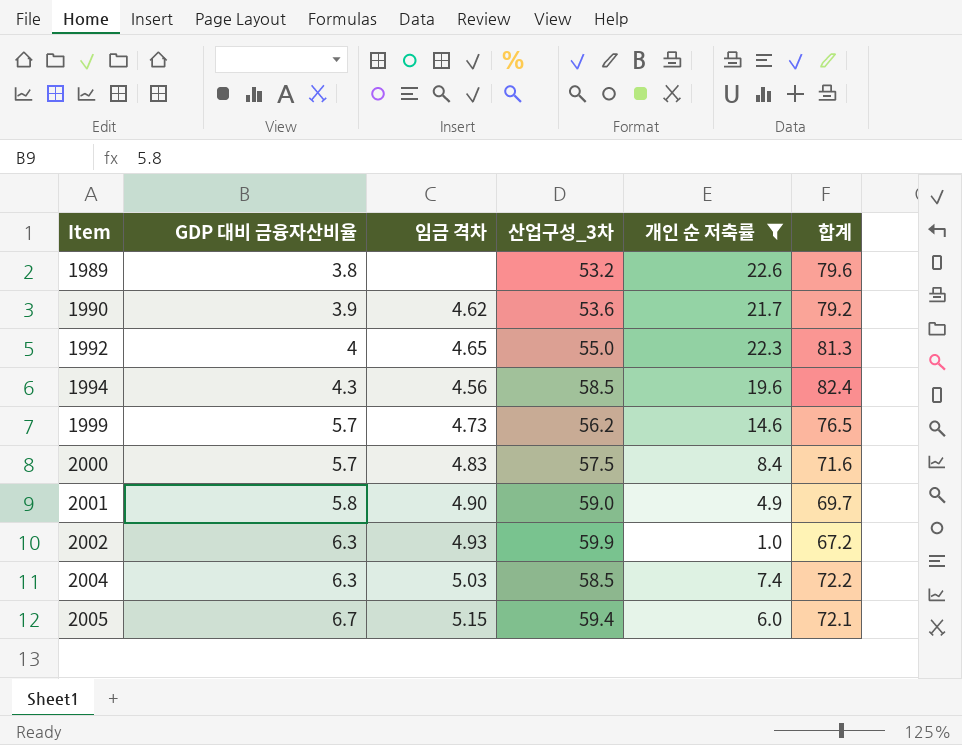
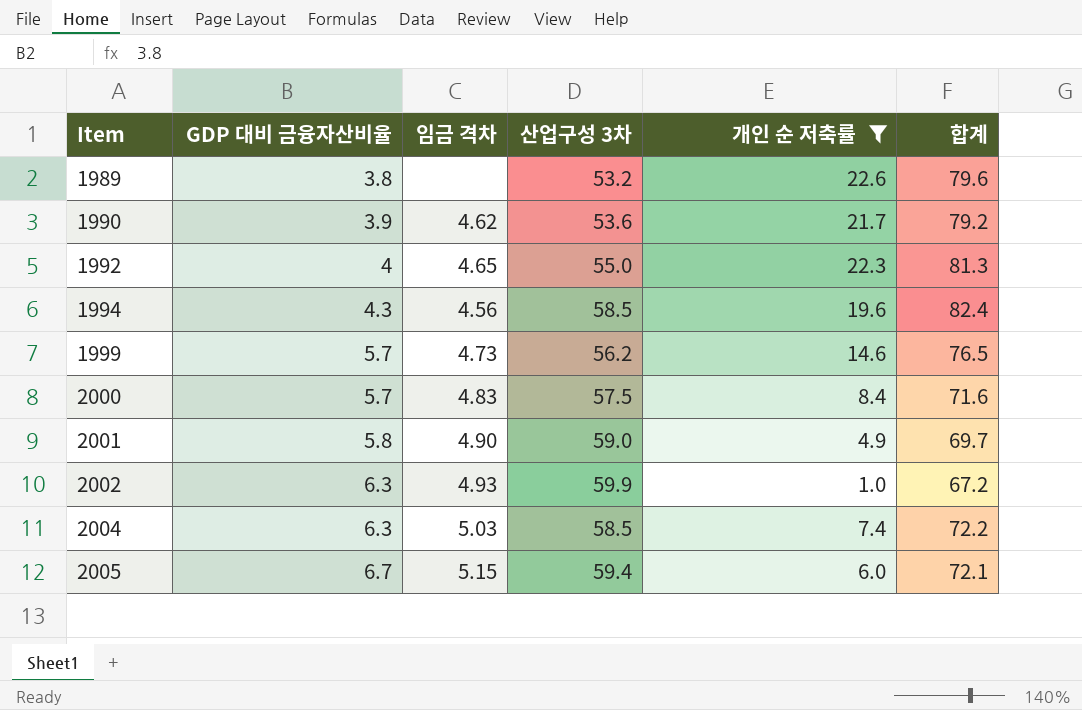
column name: 산업구성_3차 -> 산업구성 3차

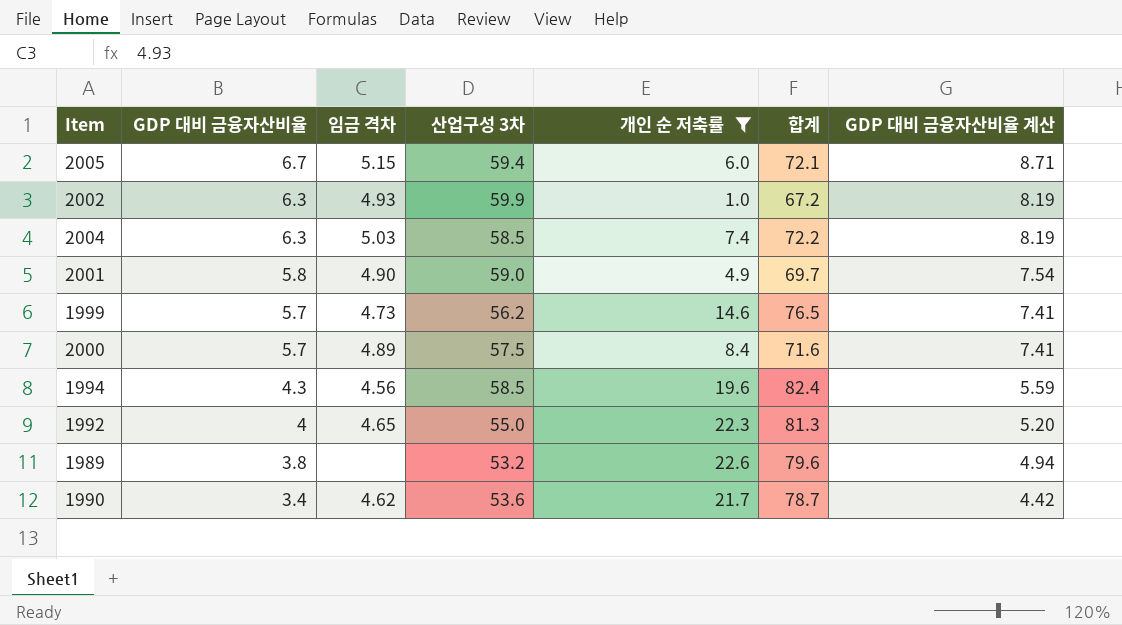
row order: Item ascending -> GDP 대비 금융자산비율 descending
column GDP 대비 금융자산비율 계산 | formula: none -> [GDP 대비 금융자산비율] * 1.3
2000 | 임금 격차: 4.83 -> 4.89
1990 | GDP 대비 금융자산비율: 3.9 -> 3.4
1990 | 합계: 79.2 -> 78.7

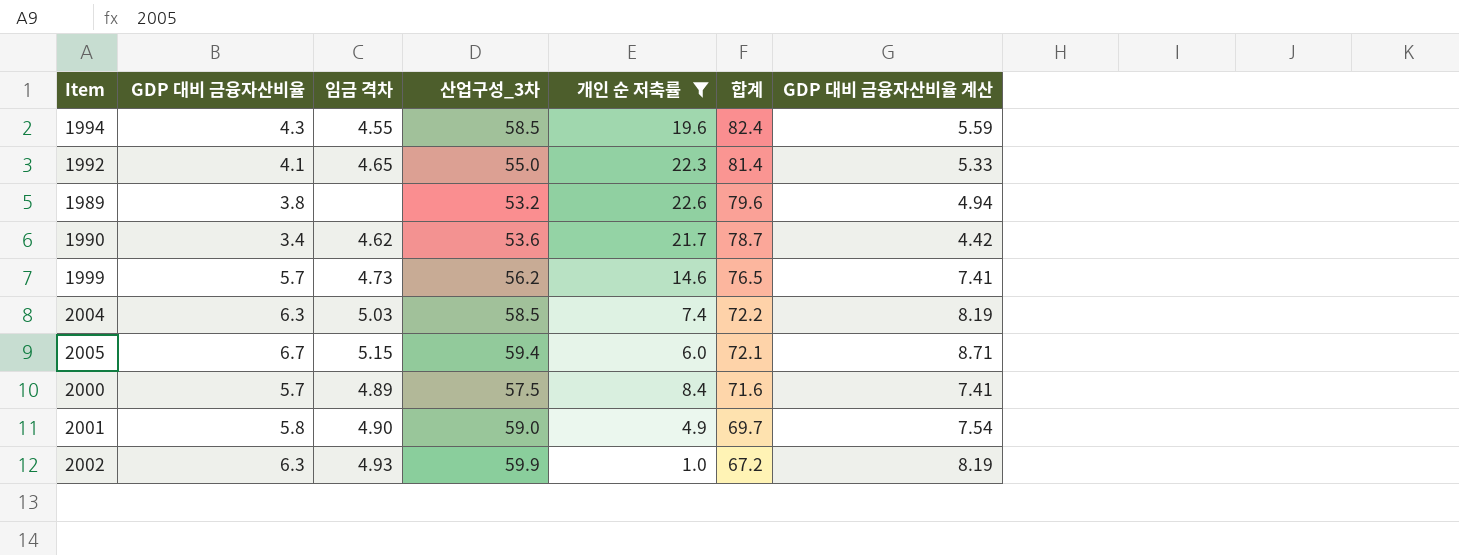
row order: GDP 대비 금융자산비율 descending -> 합계 descending
column name: 산업구성 3차 -> 산업구성_3차
1994 | 임금 격차: 4.56 -> 4.55
1992 | GDP 대비 금융자산비율: 4 -> 4.1
1992 | 합계: 81.3 -> 81.4
1992 | GDP 대비 금융자산비율 계산: 5.20 -> 5.33

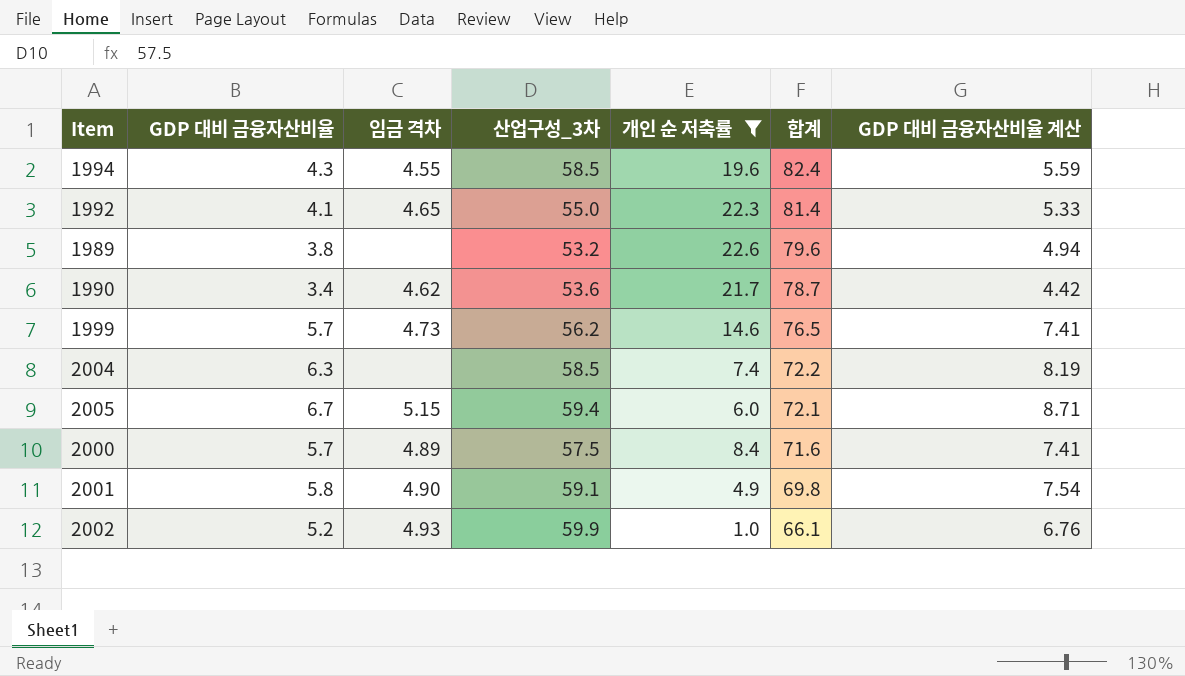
2004 | 임금 격차: 5.03 -> none
2001 | 산업구성_3차: 59.0 -> 59.1
2001 | 합계: 69.7 -> 69.8
2002 | GDP 대비 금융자산비율: 6.3 -> 5.2
2002 | 합계: 67.2 -> 66.1
2002 | GDP 대비 금융자산비율 계산: 8.19 -> 6.76

